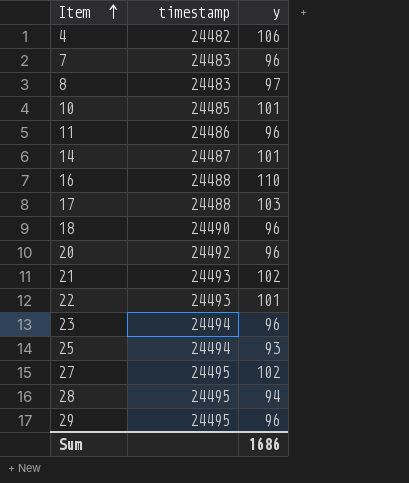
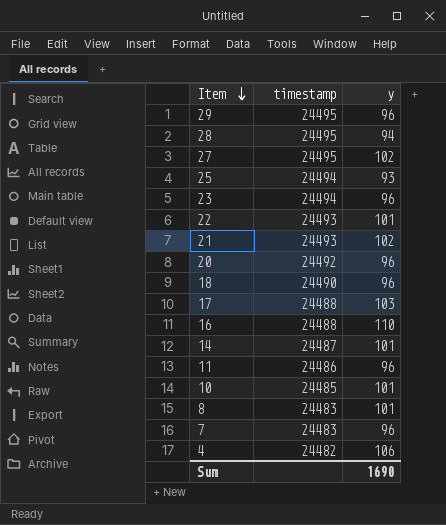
row order: Item ascending -> Item descending
8 | y: 97 -> 101
Sum | y: 1686 -> 1690

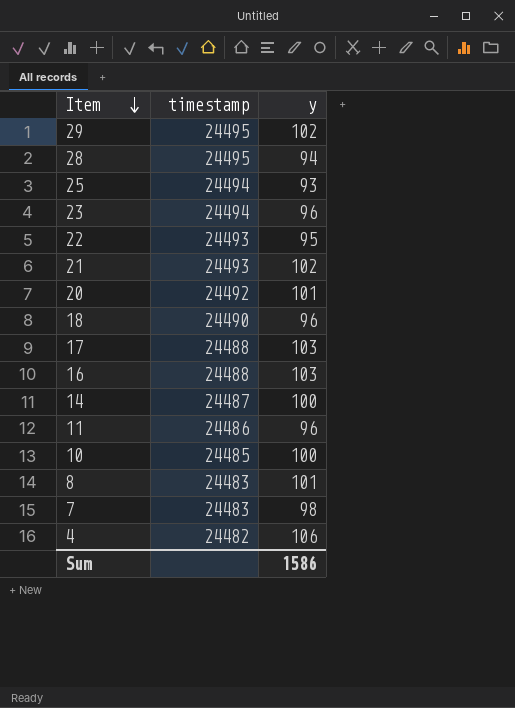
row 27: 24495 | 102 -> none
29 | y: 96 -> 102
22 | y: 101 -> 95
20 | y: 96 -> 101
16 | y: 110 -> 103
14 | y: 101 -> 100
10 | y: 101 -> 100
7 | y: 96 -> 98
Sum | y: 1690 -> 1586

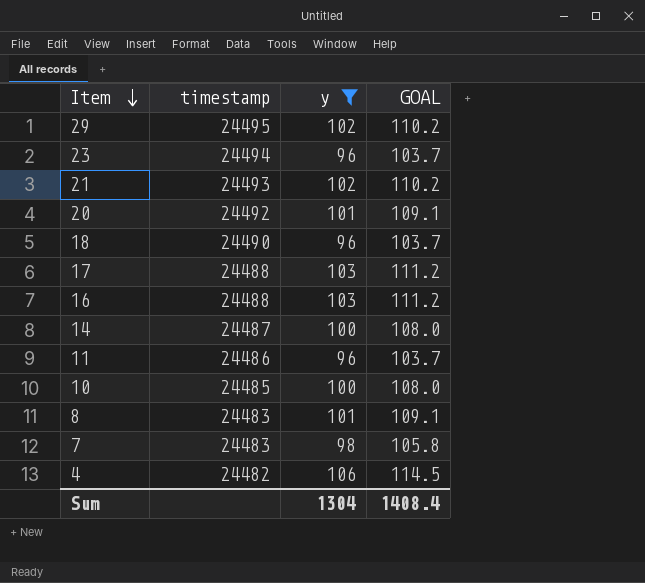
filter: none -> y >= 96
column GOAL | formula: none -> [y] * 1.08
Sum | y: 1586 -> 1304

